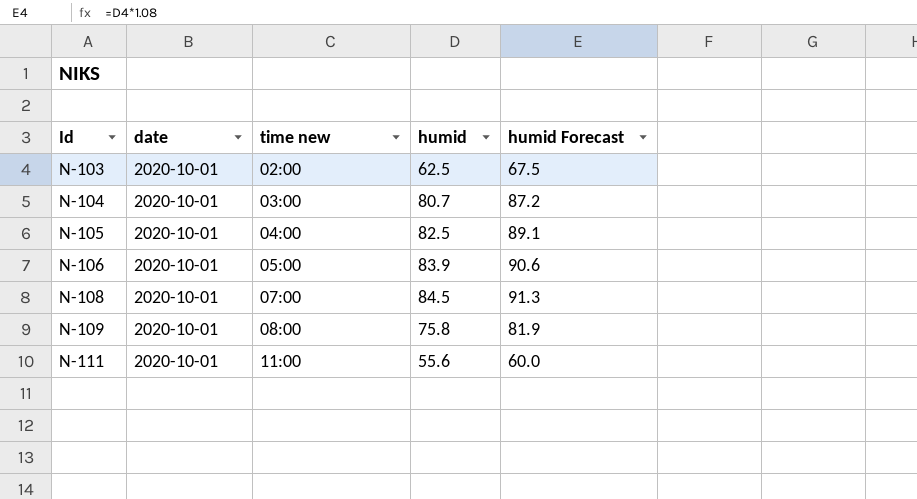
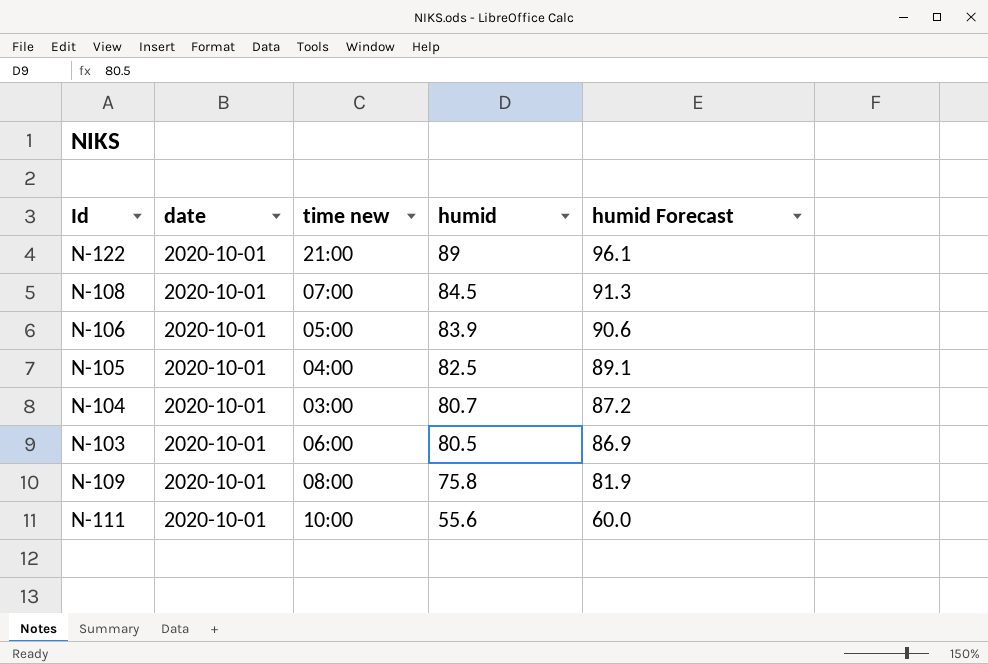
row order: Id ascending -> humid descending
row N-122: none -> 2020-10-01 | 21:00 | 89 | 96.1
N-103 | time new: 02:00 -> 06:00
N-103 | humid: 62.5 -> 80.5
N-103 | humid Forecast: 67.5 -> 86.9
N-111 | time new: 11:00 -> 10:00

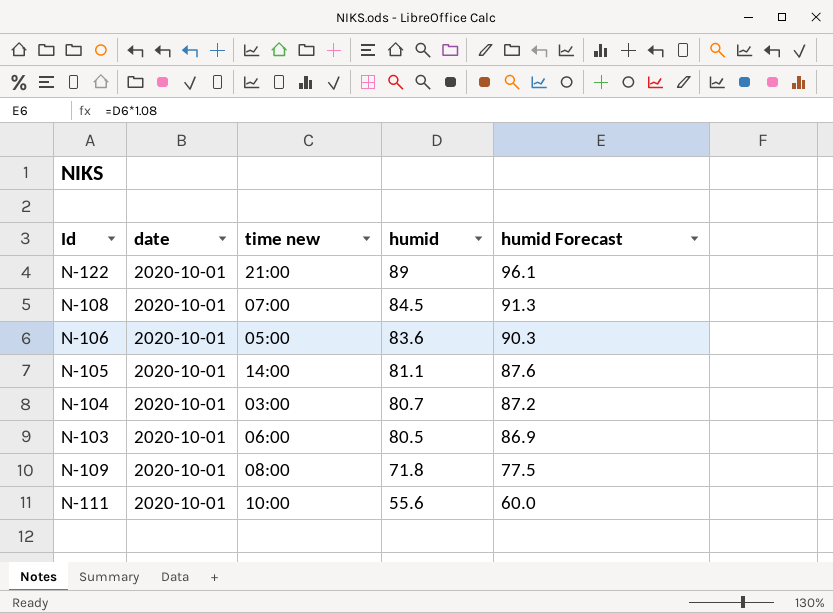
N-106 | humid: 83.9 -> 83.6
N-106 | humid Forecast: 90.6 -> 90.3
N-105 | time new: 04:00 -> 14:00
N-105 | humid: 82.5 -> 81.1
N-105 | humid Forecast: 89.1 -> 87.6
N-109 | humid: 75.8 -> 71.8
N-109 | humid Forecast: 81.9 -> 77.5

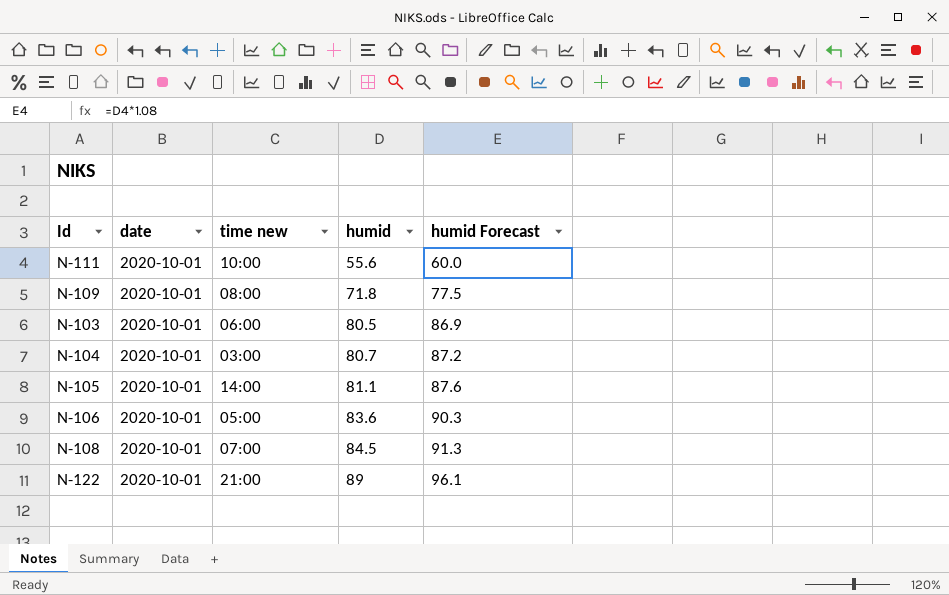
row order: humid descending -> humid ascending

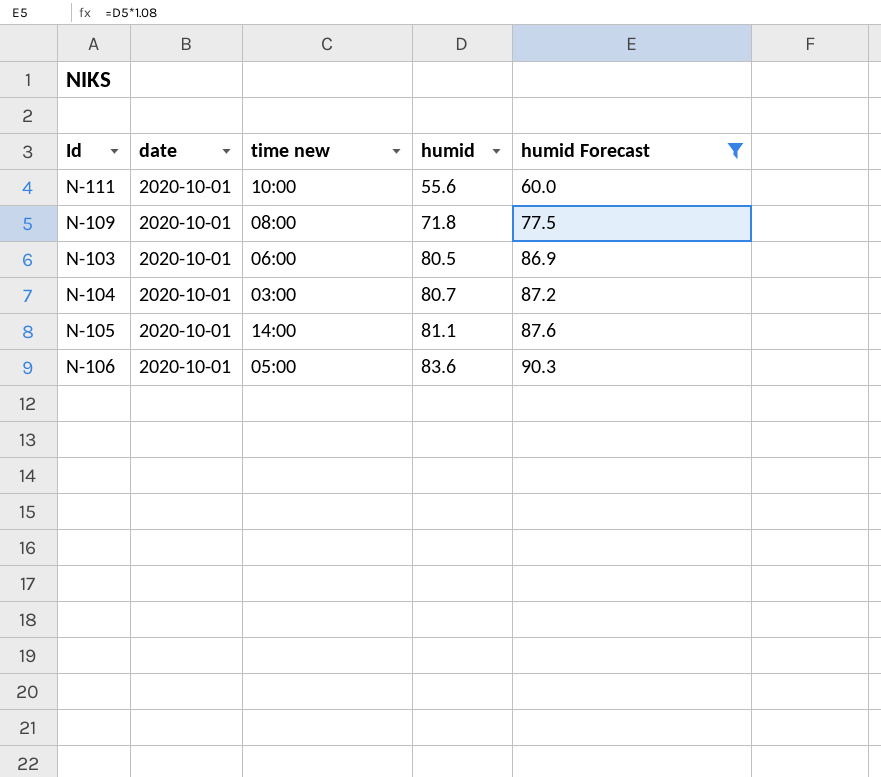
filter: none -> humid Forecast <= 90.3

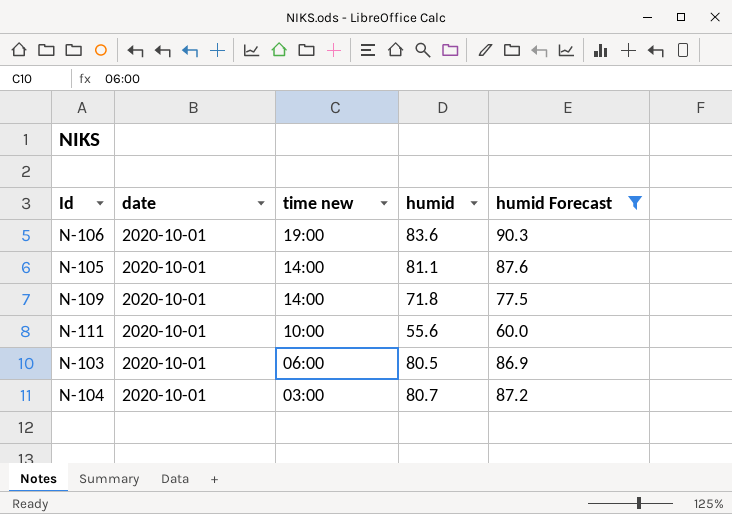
row order: humid ascending -> time new descending
N-106 | time new: 05:00 -> 19:00
N-109 | time new: 08:00 -> 14:00

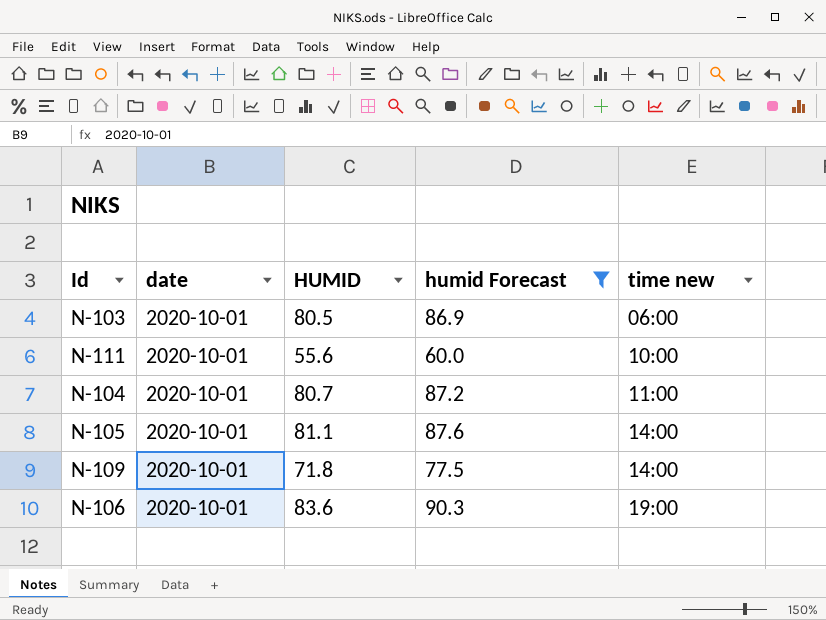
row order: time new descending -> time new ascending
column name: humid -> HUMID
column time new | position: 3 -> 5
N-104 | time new: 03:00 -> 11:00

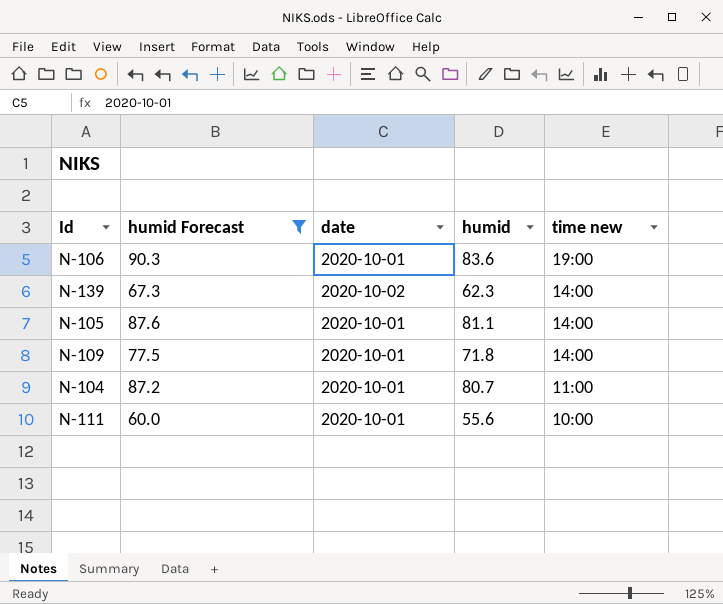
row order: time new ascending -> time new descending
column humid Forecast | position: 4 -> 2
column name: HUMID -> humid
row N-103: 2020-10-01 | 80.5 | 86.9 | 06:00 -> none
row N-139: none -> 67.3 | 2020-10-02 | 62.3 | 14:00

